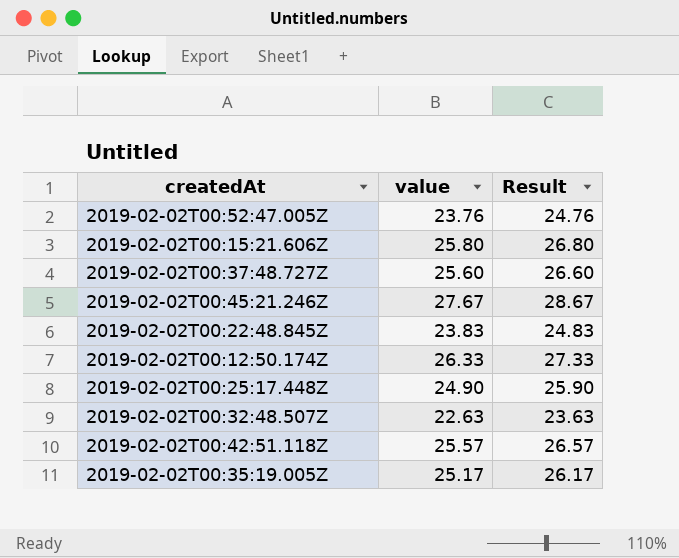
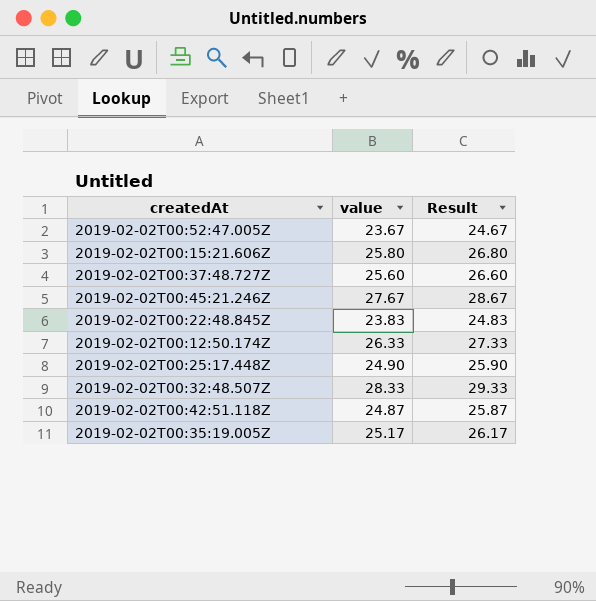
2019-02-02T00:52:47.005Z | value: 23.76 -> 23.67
2019-02-02T00:52:47.005Z | Result: 24.76 -> 24.67
2019-02-02T00:32:48.507Z | value: 22.63 -> 28.33
2019-02-02T00:32:48.507Z | Result: 23.63 -> 29.33
2019-02-02T00:42:51.118Z | value: 25.57 -> 24.87
2019-02-02T00:42:51.118Z | Result: 26.57 -> 25.87

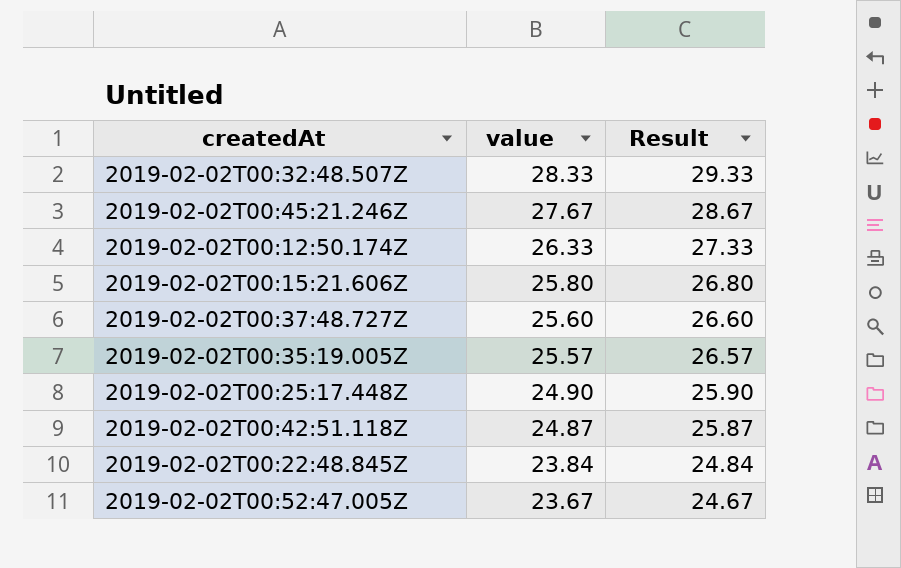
row order: none -> value descending
2019-02-02T00:35:19.005Z | value: 25.17 -> 25.57
2019-02-02T00:35:19.005Z | Result: 26.17 -> 26.57
2019-02-02T00:22:48.845Z | value: 23.83 -> 23.84
2019-02-02T00:22:48.845Z | Result: 24.83 -> 24.84

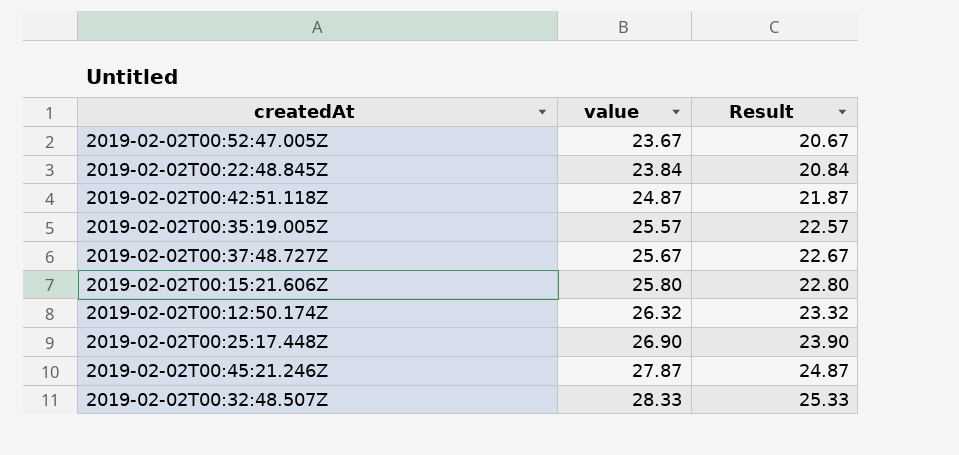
row order: value descending -> value ascending
column Result | formula: [value] + 1 -> [value] - 3
2019-02-02T00:37:48.727Z | value: 25.60 -> 25.67
2019-02-02T00:12:50.174Z | value: 26.33 -> 26.32
2019-02-02T00:25:17.448Z | value: 24.90 -> 26.90
2019-02-02T00:45:21.246Z | value: 27.67 -> 27.87

